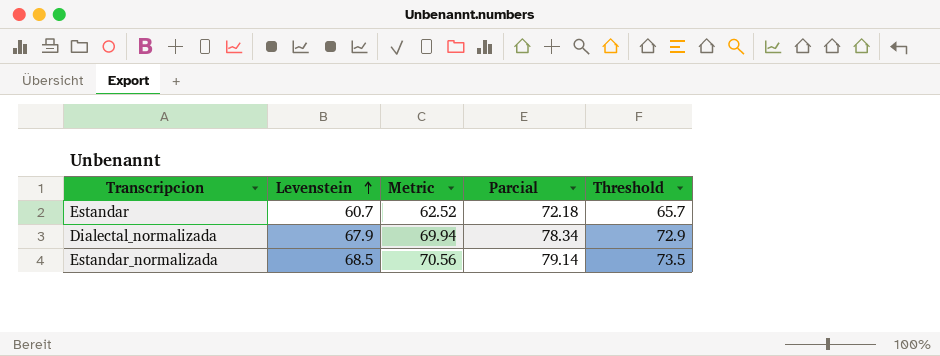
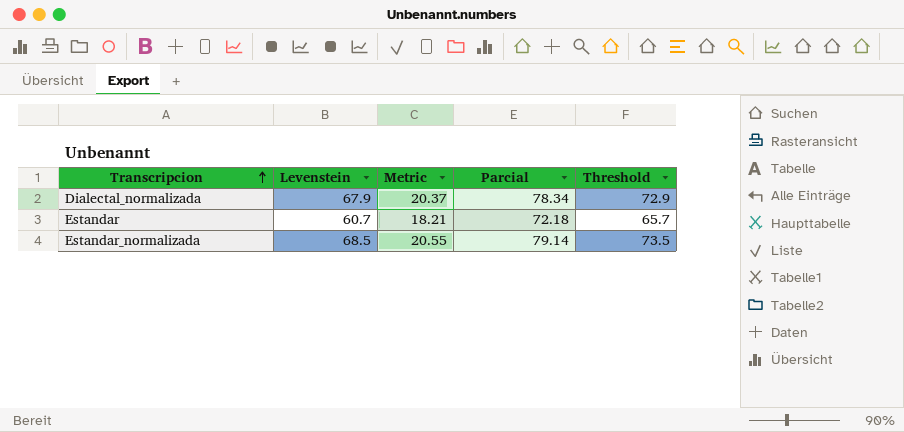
row order: Levenstein ascending -> Transcripcion ascending
column Metric | formula: [Levenstein] * 1.03 -> [Levenstein] * 0.3

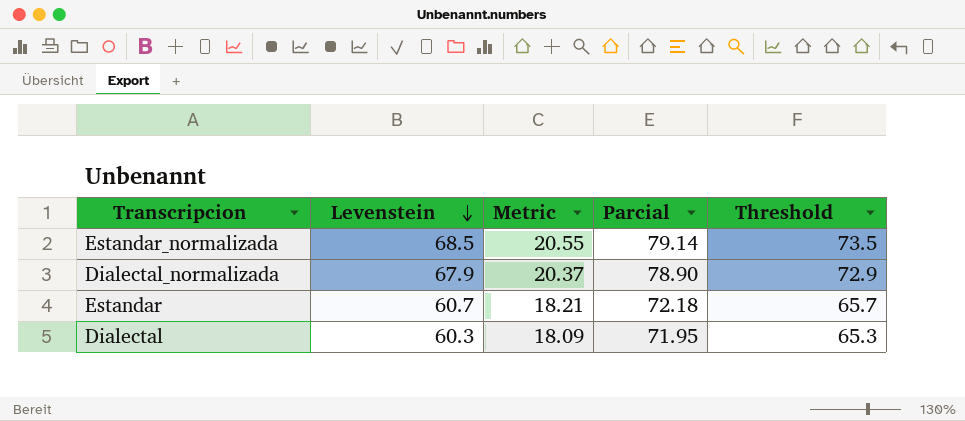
row order: Transcripcion ascending -> Levenstein descending
Dialectal_normalizada | Parcial: 78.34 -> 78.90
row Dialectal: none -> 60.3 | 18.09 | 71.95 | 65.3

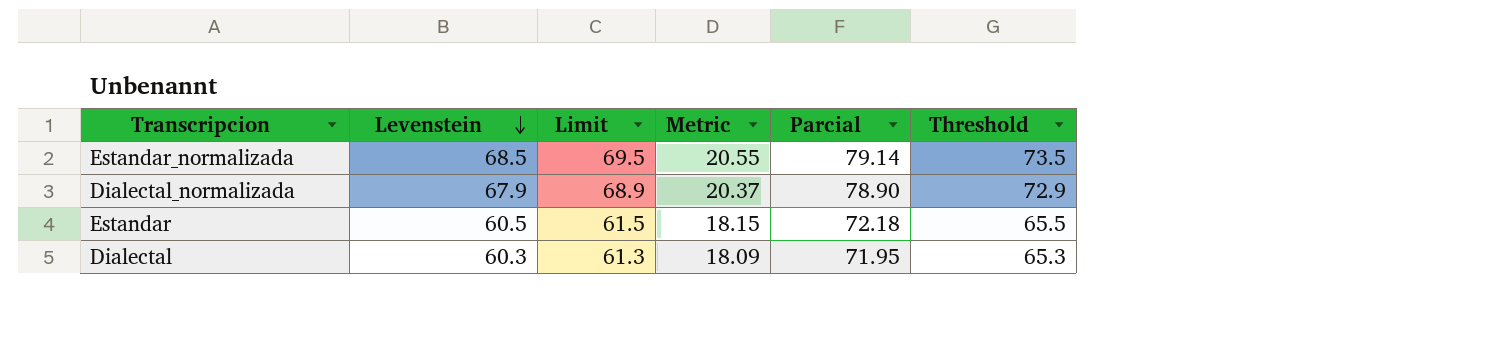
column Limit | formula: none -> [Levenstein] + 1
Estandar | Levenstein: 60.7 -> 60.5
Estandar | Metric: 18.21 -> 18.15
Estandar | Threshold: 65.7 -> 65.5

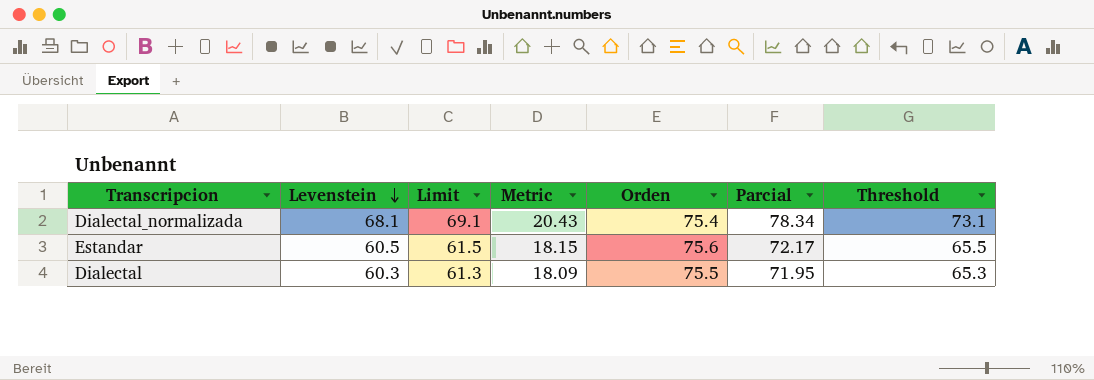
column Orden | position: none -> 5
row Estandar_normalizada: 68.5 | 69.5 | 20.55 | 79.14 | 73.5 -> none
Dialectal_normalizada | Levenstein: 67.9 -> 68.1
Dialectal_normalizada | Limit: 68.9 -> 69.1
Dialectal_normalizada | Metric: 20.37 -> 20.43
Dialectal_normalizada | Parcial: 78.90 -> 78.34
Dialectal_normalizada | Threshold: 72.9 -> 73.1
Estandar | Parcial: 72.18 -> 72.17

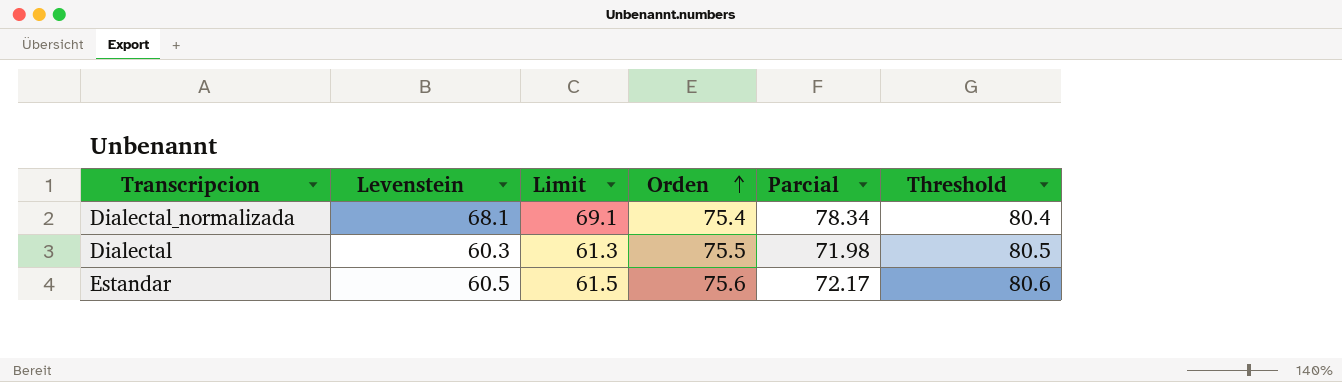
row order: Levenstein descending -> Orden ascending
column Metric | formula: [Levenstein] * 0.3 -> none
column Threshold | formula: [Levenstein] + 5 -> [Orden] + 5
Dialectal | Parcial: 71.95 -> 71.98

